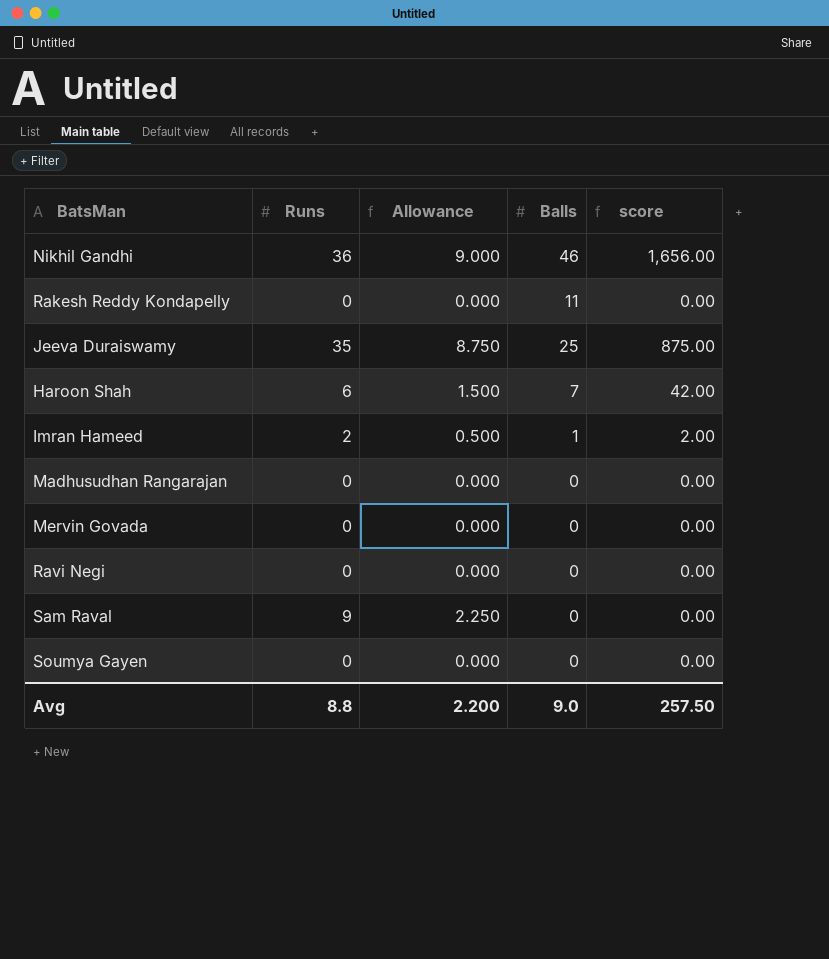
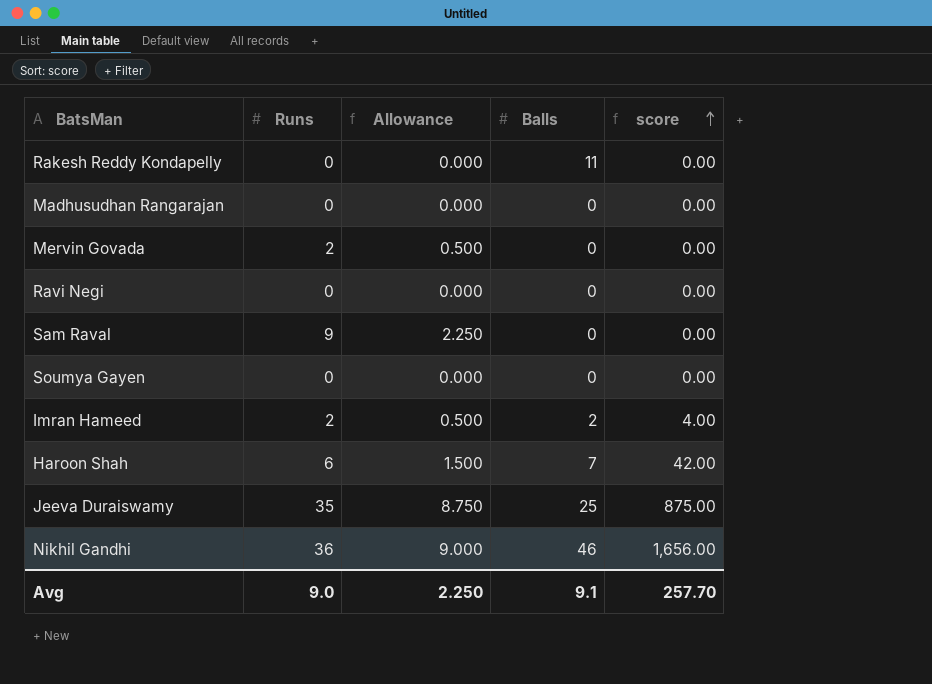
row order: none -> score ascending
Mervin Govada | Runs: 0 -> 2
Mervin Govada | Allowance: 0.000 -> 0.500
Imran Hameed | Balls: 1 -> 2
Imran Hameed | score: 2.00 -> 4.00
Avg | Runs: 8.8 -> 9.0
Avg | Allowance: 2.200 -> 2.250
Avg | Balls: 9.0 -> 9.1
Avg | score: 257.50 -> 257.70

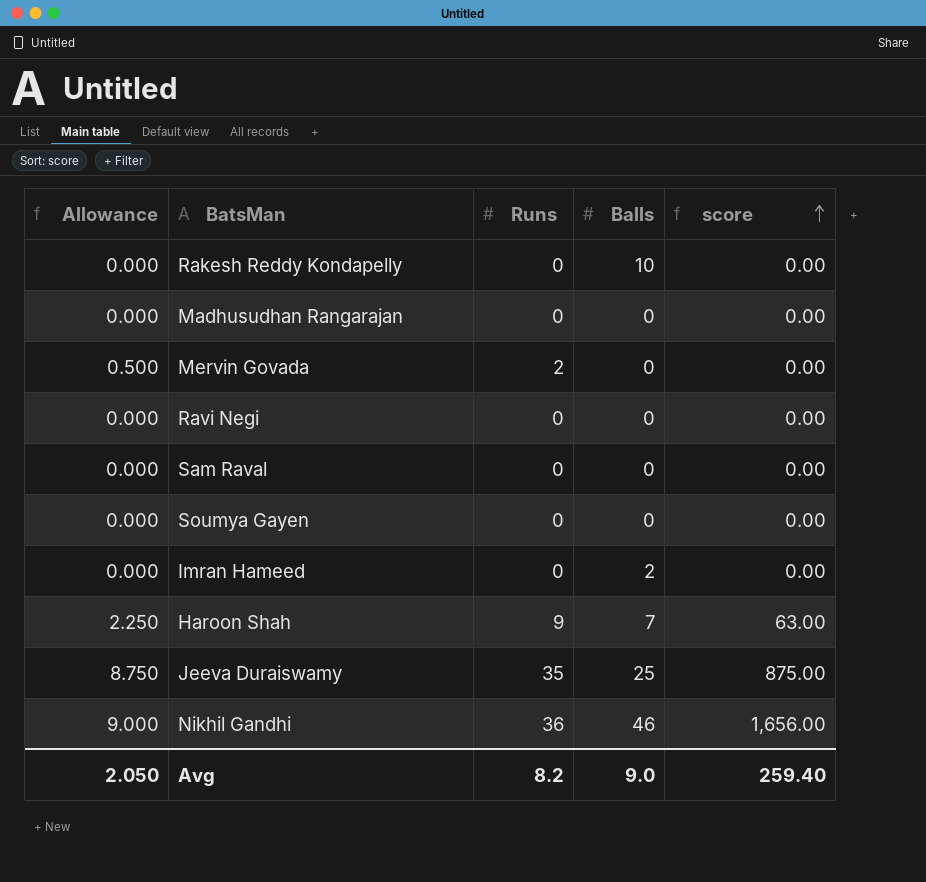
column Allowance | position: 3 -> 1
Rakesh Reddy Kondapelly | Balls: 11 -> 10
Sam Raval | Allowance: 2.250 -> 0.000
Sam Raval | Runs: 9 -> 0
Imran Hameed | Allowance: 0.500 -> 0.000
Imran Hameed | Runs: 2 -> 0
Imran Hameed | score: 4.00 -> 0.00
Haroon Shah | Allowance: 1.500 -> 2.250
Haroon Shah | Runs: 6 -> 9
Haroon Shah | score: 42.00 -> 63.00
Avg | Allowance: 2.250 -> 2.050
Avg | Runs: 9.0 -> 8.2
Avg | Balls: 9.1 -> 9.0
Avg | score: 257.70 -> 259.40

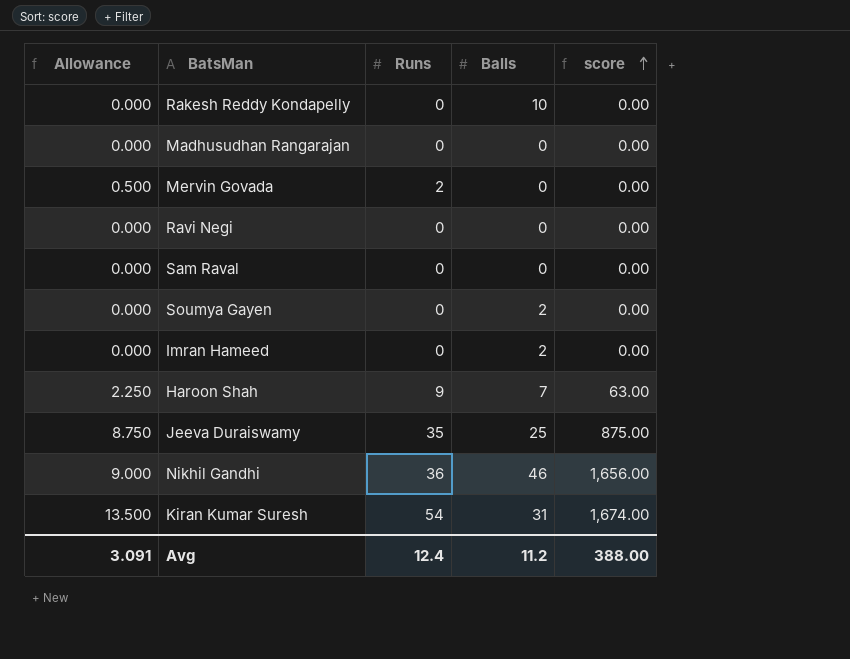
Soumya Gayen | Balls: 0 -> 2
row Kiran Kumar Suresh: none -> 13.500 | 54 | 31 | 1,674.00
Avg | Allowance: 2.050 -> 3.091
Avg | Runs: 8.2 -> 12.4
Avg | Balls: 9.0 -> 11.2
Avg | score: 259.40 -> 388.00

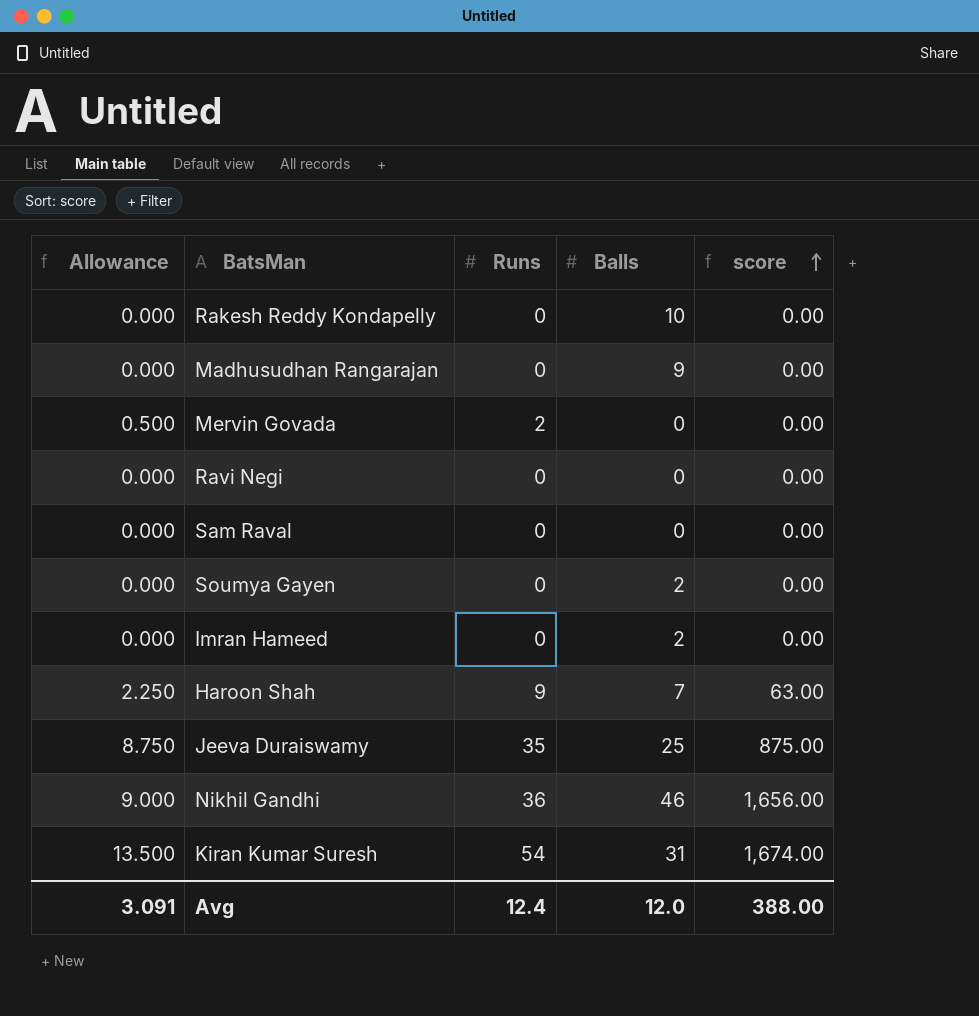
Madhusudhan Rangarajan | Balls: 0 -> 9
Avg | Balls: 11.2 -> 12.0

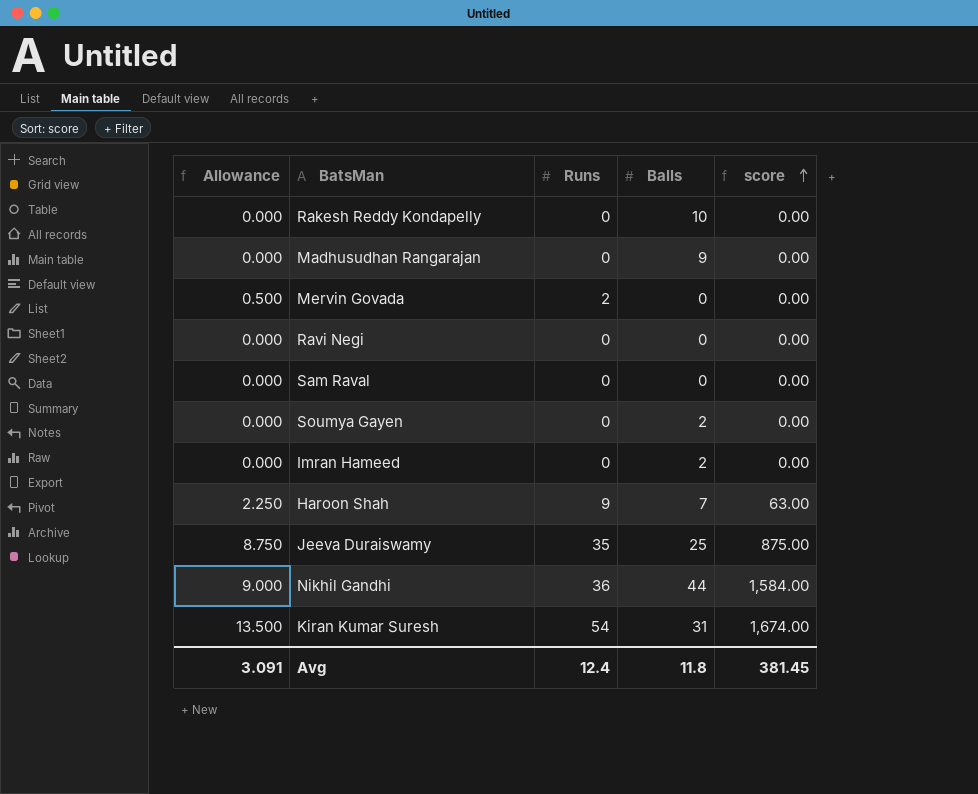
Nikhil Gandhi | Balls: 46 -> 44
Nikhil Gandhi | score: 1,656.00 -> 1,584.00
Avg | Balls: 12.0 -> 11.8
Avg | score: 388.00 -> 381.45

